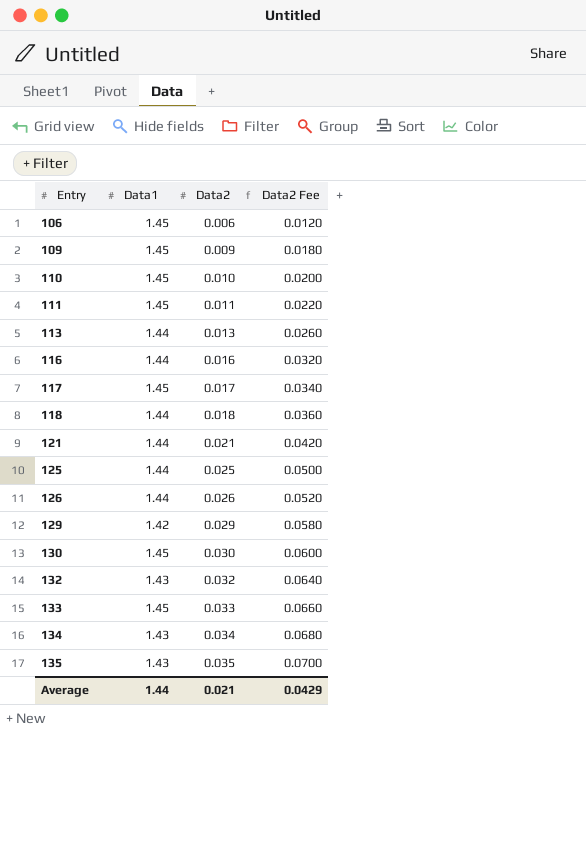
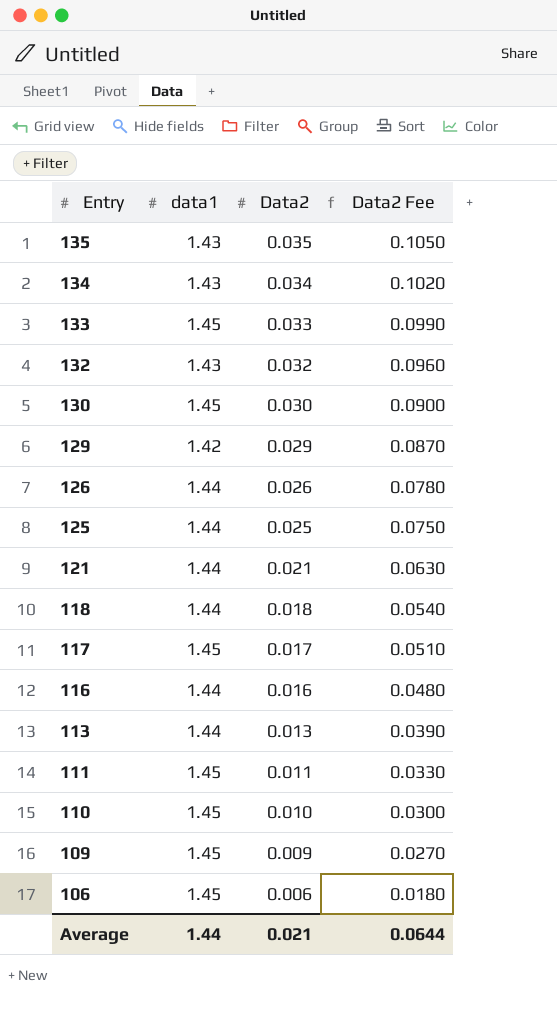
row order: Entry ascending -> Entry descending
column name: Data1 -> data1
column Data2 Fee | formula: [Data2] * 2 -> [Data2] * 3
Average | Data2 Fee: 0.0429 -> 0.0644

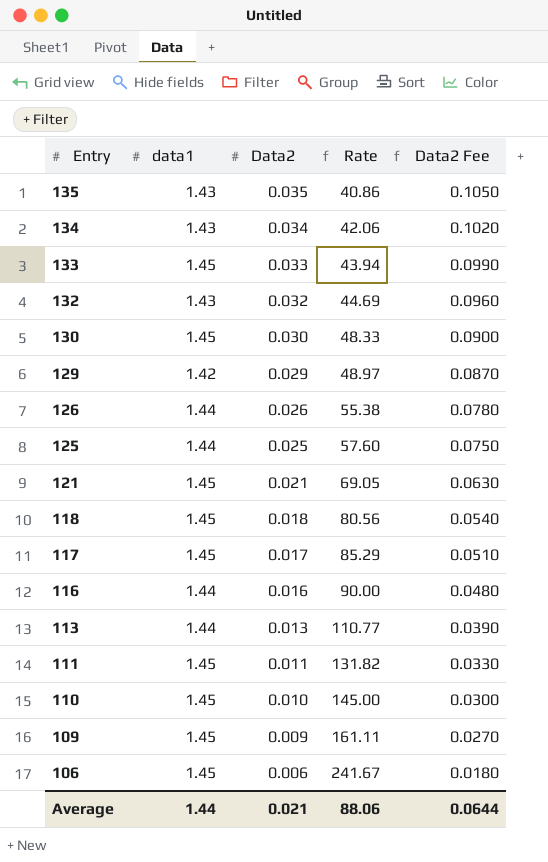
column Rate | formula: none -> [data1] / [Data2]
121 | data1: 1.44 -> 1.45
118 | data1: 1.44 -> 1.45

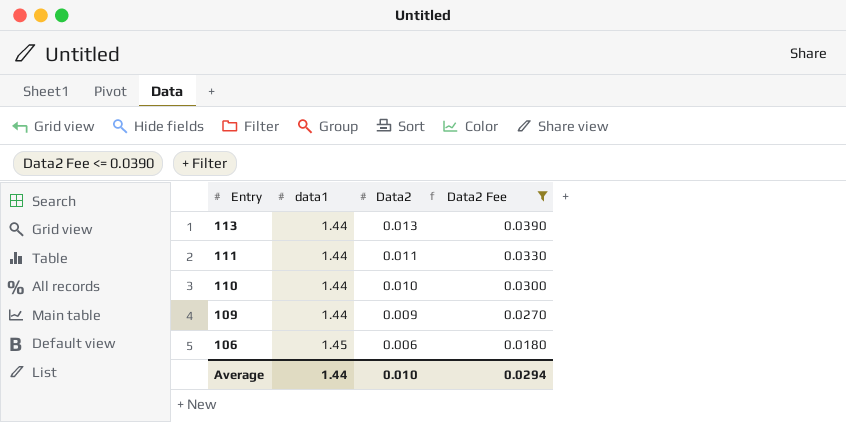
filter: none -> Data2 Fee <= 0.0390
column Rate | formula: [data1] / [Data2] -> none
111 | data1: 1.45 -> 1.44
110 | data1: 1.45 -> 1.44
109 | data1: 1.45 -> 1.44
Average | Data2: 0.021 -> 0.010
Average | Data2 Fee: 0.0644 -> 0.0294

